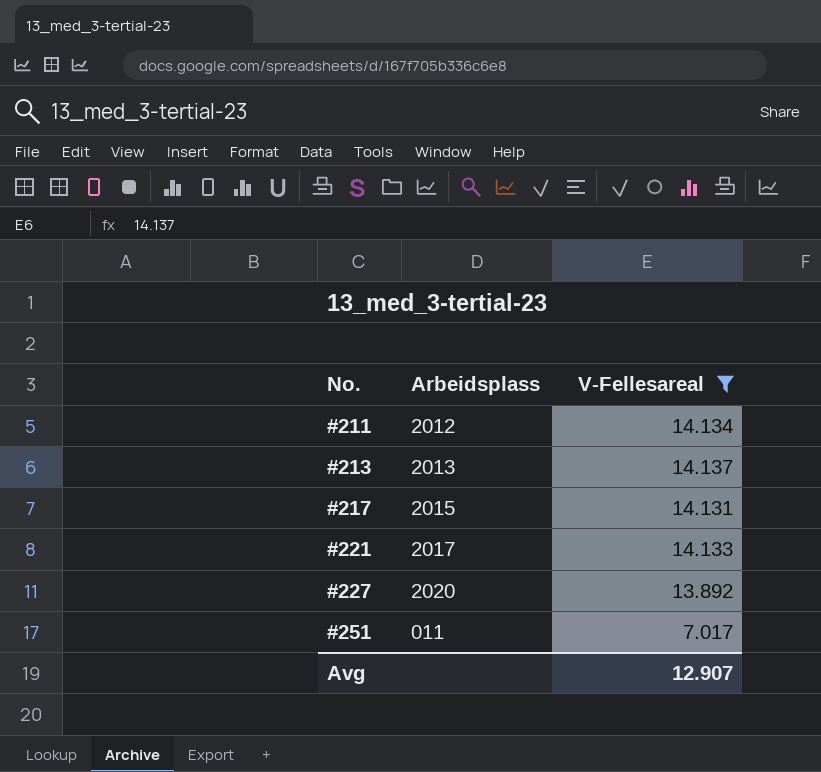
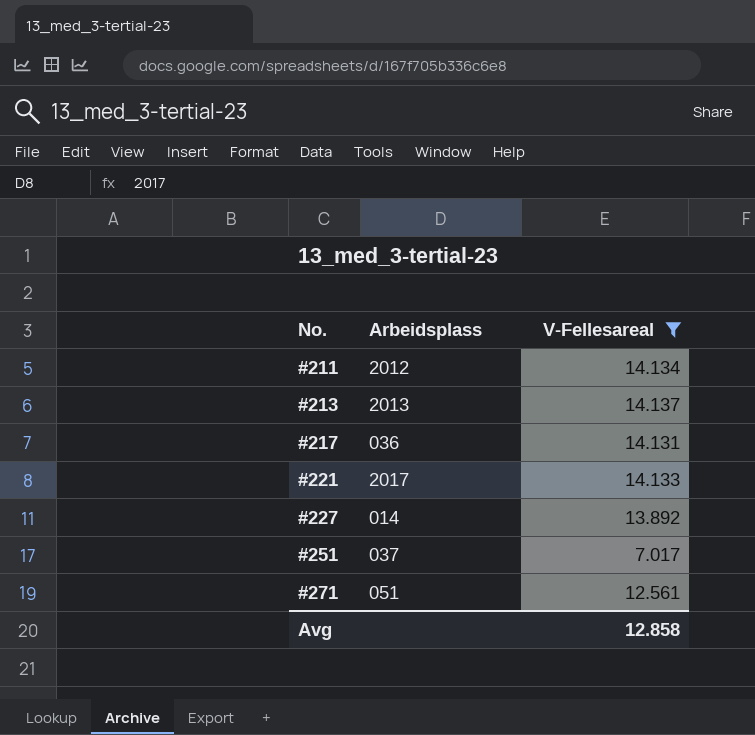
#217 | Arbeidsplass: 2015 -> 036
#227 | Arbeidsplass: 2020 -> 014
#251 | Arbeidsplass: 011 -> 037
row #271: none -> 051 | 12.561
Avg | V-Fellesareal: 12.907 -> 12.858

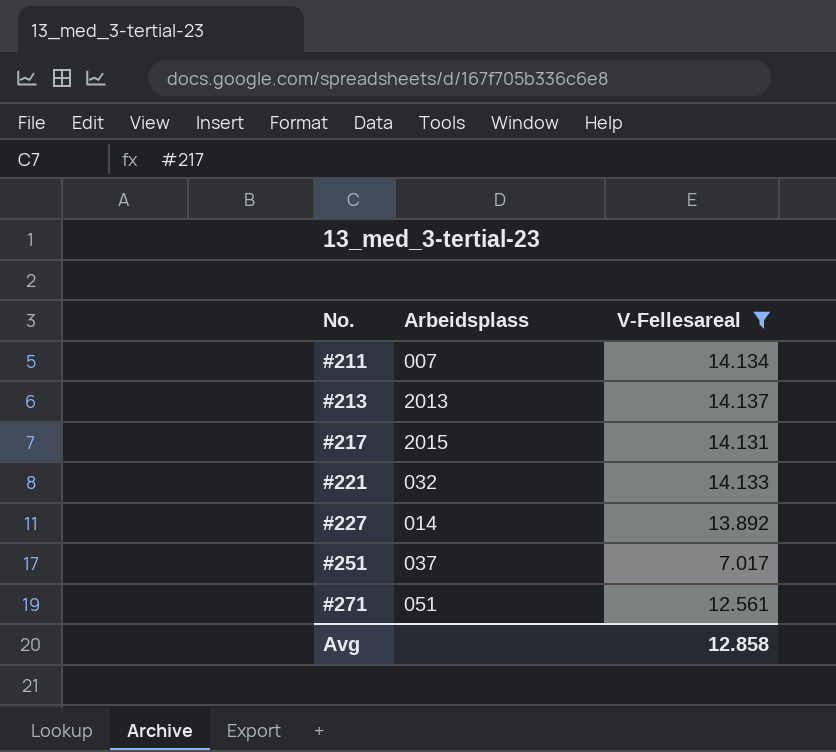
#211 | Arbeidsplass: 2012 -> 007
#217 | Arbeidsplass: 036 -> 2015
#221 | Arbeidsplass: 2017 -> 032

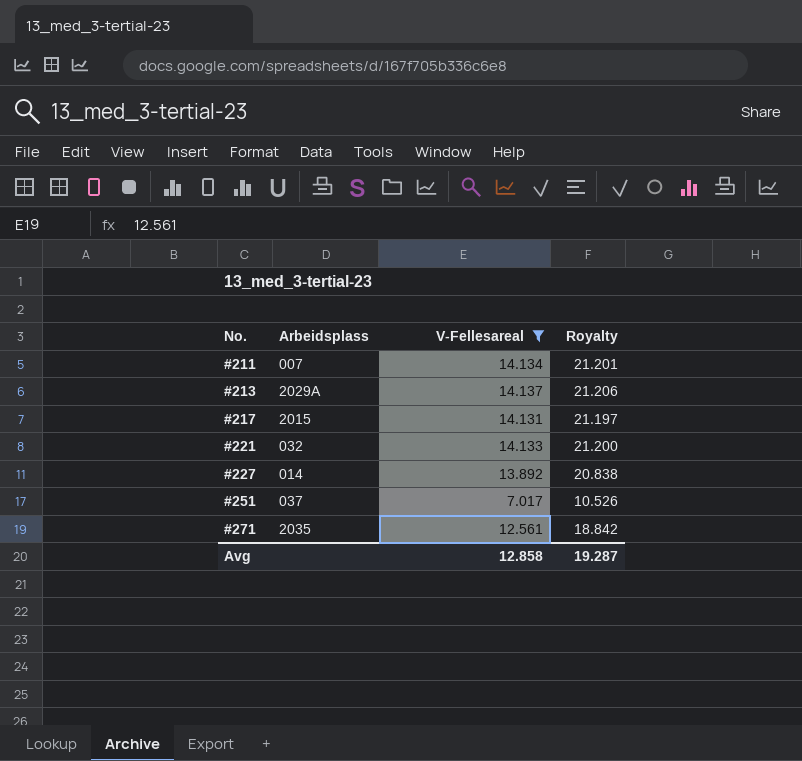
column Royalty | formula: none -> [V-Fellesareal] * 1.5
#213 | Arbeidsplass: 2013 -> 2029A
#271 | Arbeidsplass: 051 -> 2035

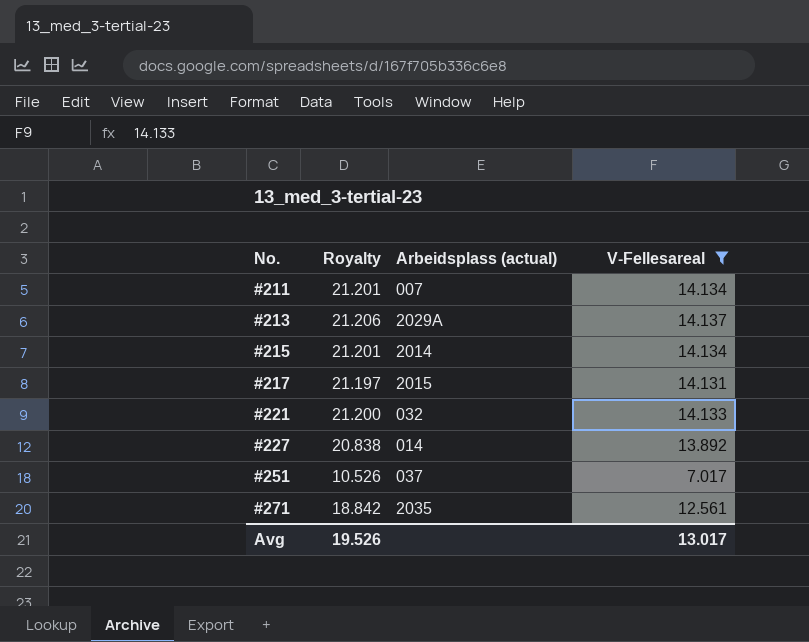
column Royalty | position: 4 -> 2
column name: Arbeidsplass -> Arbeidsplass (actual)
row #215: none -> 21.201 | 2014 | 14.134
Avg | Royalty: 19.287 -> 19.526
Avg | V-Fellesareal: 12.858 -> 13.017

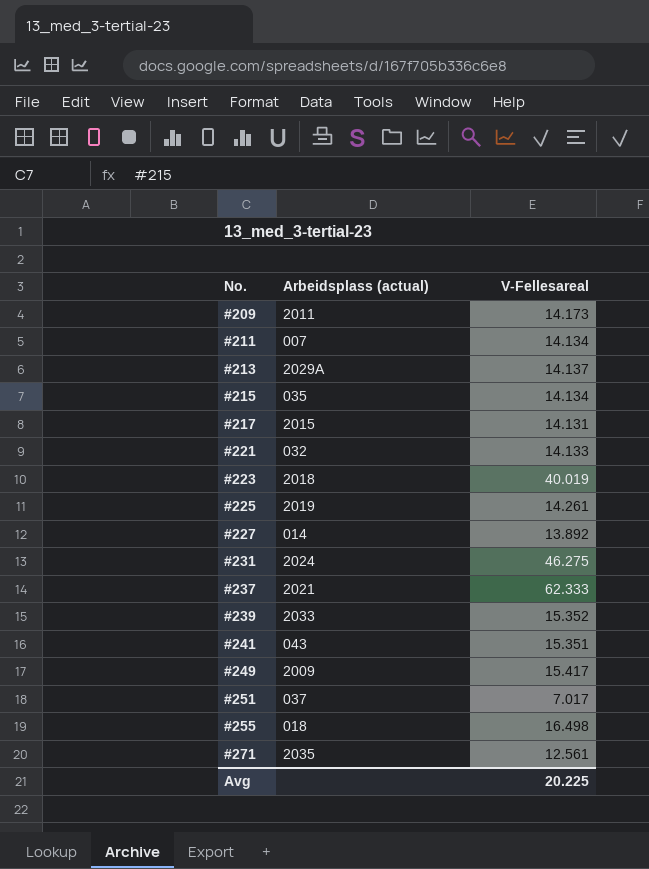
filter: V-Fellesareal <= 14.137 -> none
column Royalty | formula: [V-Fellesareal] * 1.5 -> none
#215 | Arbeidsplass (actual): 2014 -> 035
Avg | V-Fellesareal: 13.017 -> 20.225

